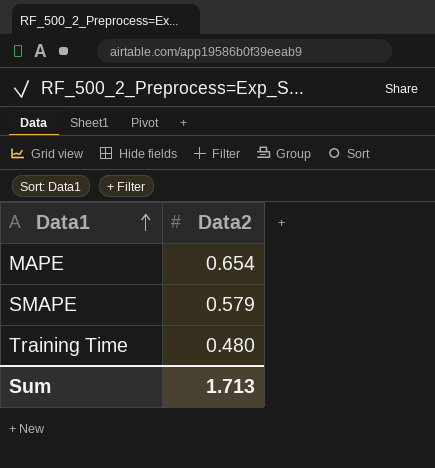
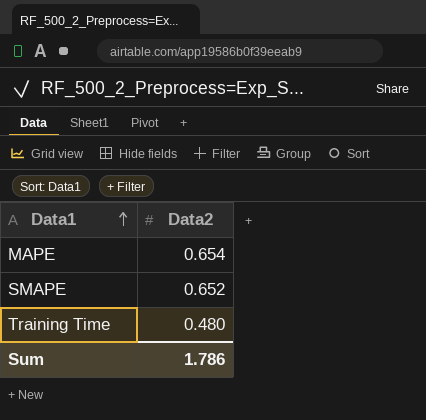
SMAPE | Data2: 0.579 -> 0.652
Sum | Data2: 1.713 -> 1.786

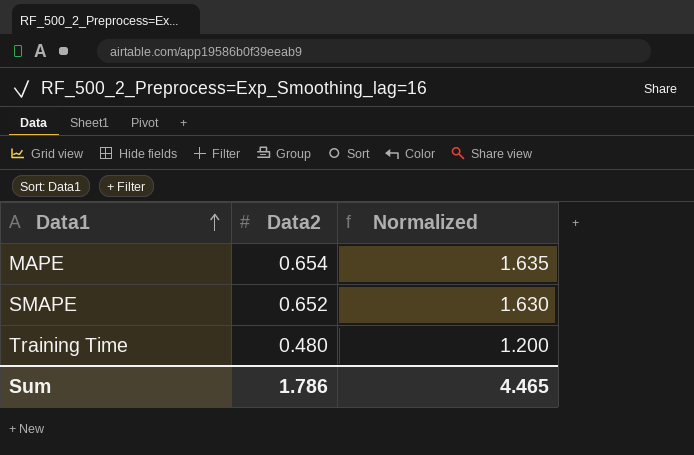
column Normalized | formula: none -> [Data2] * 2.5

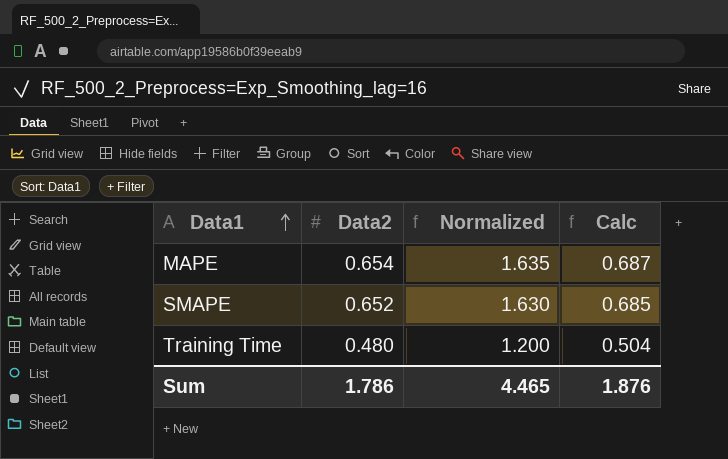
column Calc | formula: none -> [Data2] * 1.05

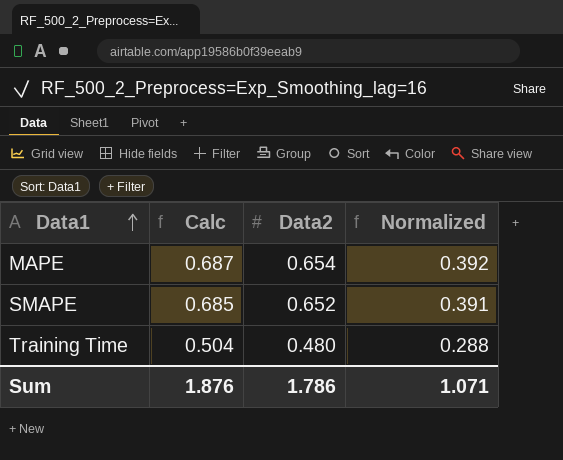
column Calc | position: 4 -> 2
column Normalized | formula: [Data2] * 2.5 -> [Data2] * 0.6
Sum | Normalized: 4.465 -> 1.071

